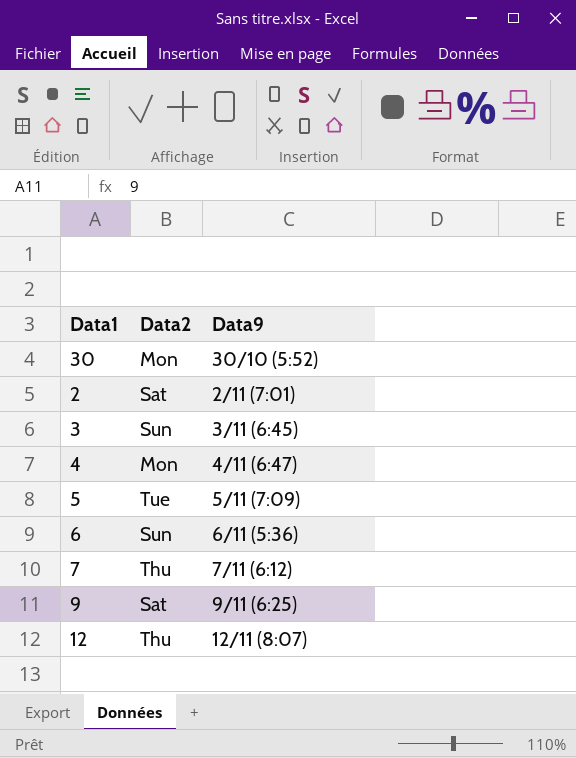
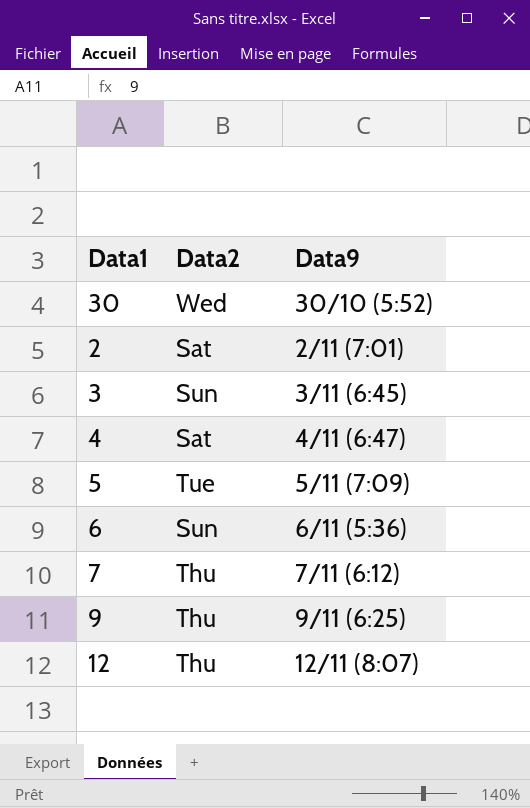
30 | Data2: Mon -> Wed
4 | Data2: Mon -> Sat
9 | Data2: Sat -> Thu

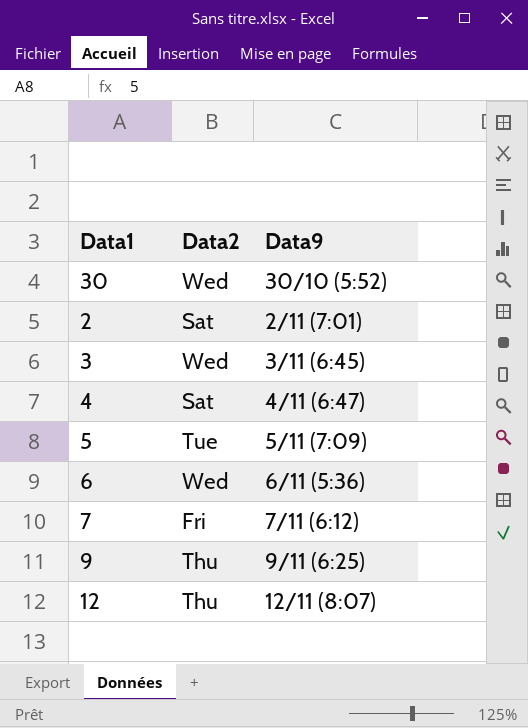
3 | Data2: Sun -> Wed
6 | Data2: Sun -> Wed
7 | Data2: Thu -> Fri

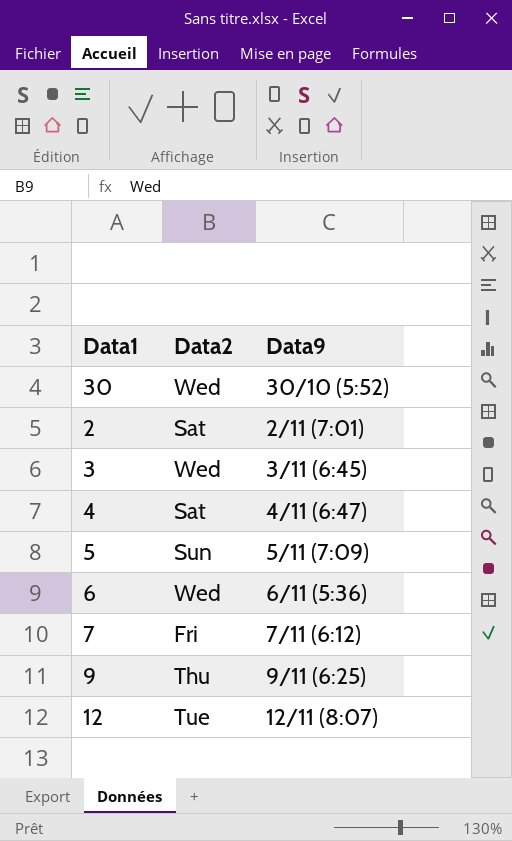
5 | Data2: Tue -> Sun
12 | Data2: Thu -> Tue

